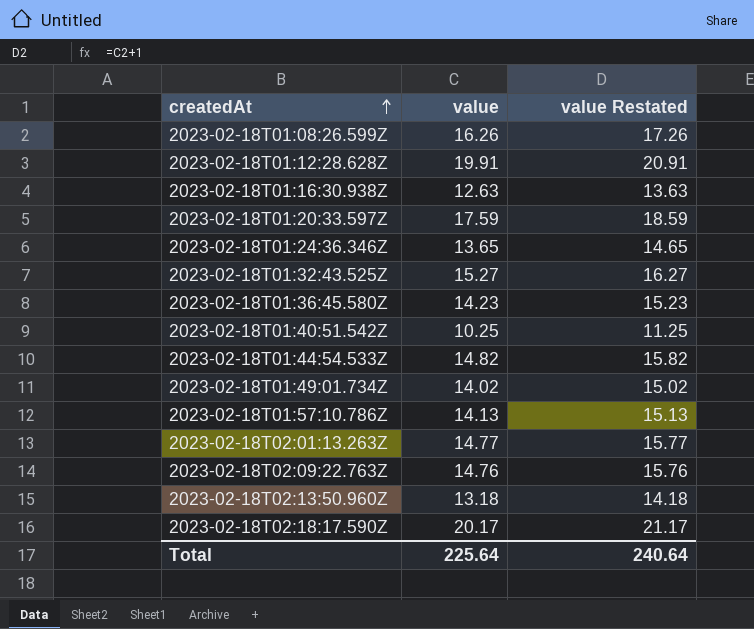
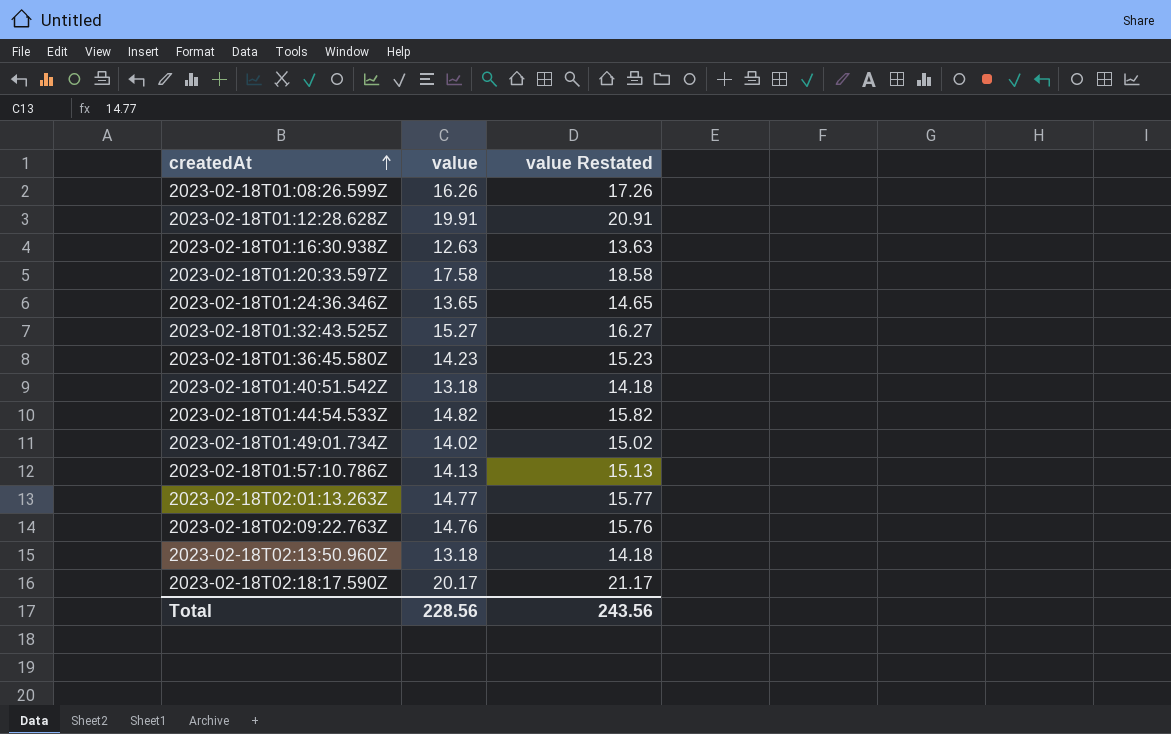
2023-02-18T01:20:33.597Z | value: 17.59 -> 17.58
2023-02-18T01:20:33.597Z | value Restated: 18.59 -> 18.58
2023-02-18T01:40:51.542Z | value: 10.25 -> 13.18
2023-02-18T01:40:51.542Z | value Restated: 11.25 -> 14.18
Total | value: 225.64 -> 228.56
Total | value Restated: 240.64 -> 243.56

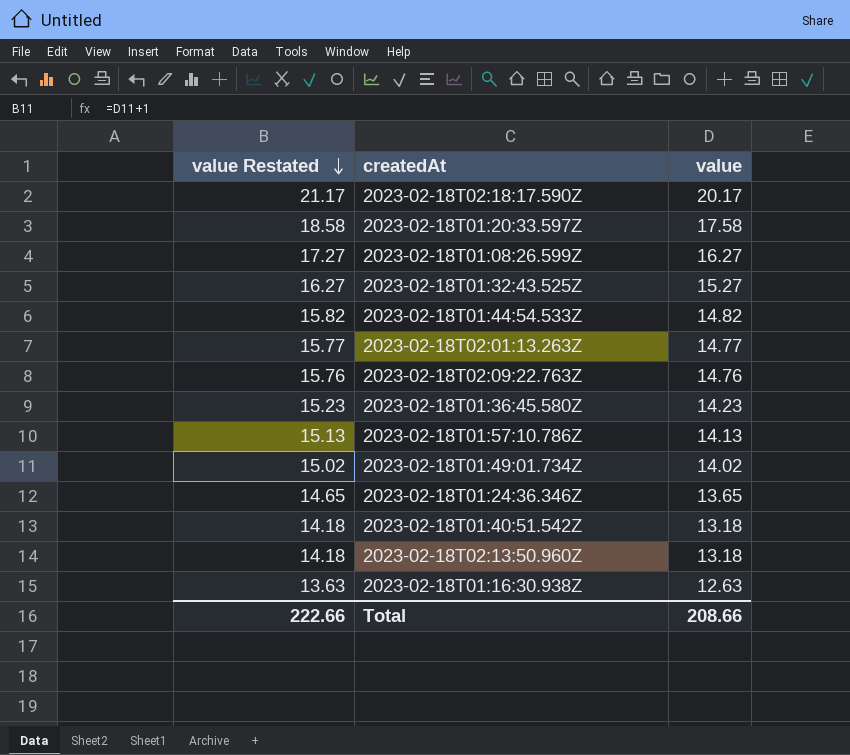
row order: createdAt ascending -> value Restated descending
column value Restated | position: 3 -> 1
row 2023-02-18T01:12:28.628Z: 19.91 | 20.91 -> none
2023-02-18T01:08:26.599Z | value Restated: 17.26 -> 17.27
2023-02-18T01:08:26.599Z | value: 16.26 -> 16.27
Total | value Restated: 243.56 -> 222.66
Total | value: 228.56 -> 208.66

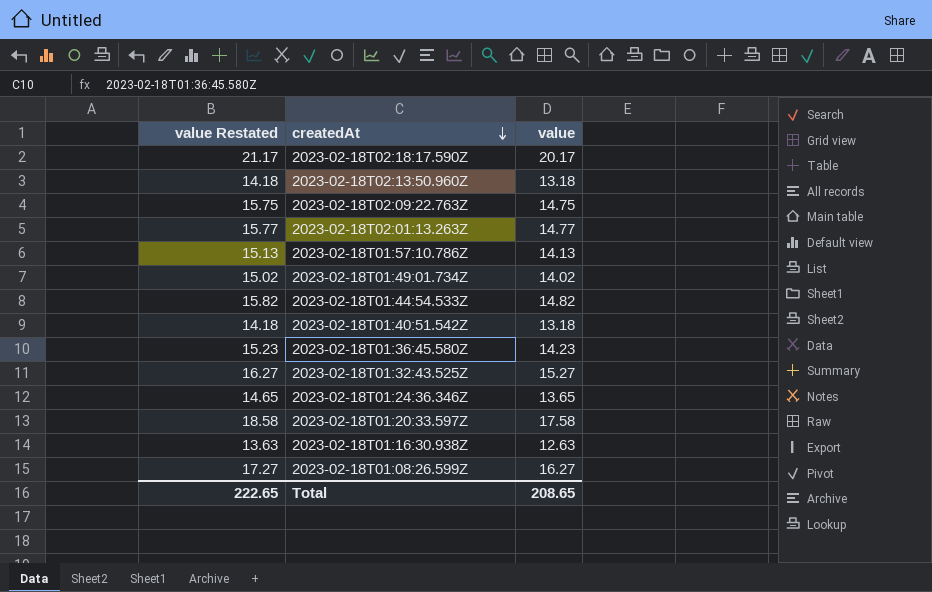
row order: value Restated descending -> createdAt descending
2023-02-18T02:09:22.763Z | value Restated: 15.76 -> 15.75
2023-02-18T02:09:22.763Z | value: 14.76 -> 14.75
Total | value Restated: 222.66 -> 222.65
Total | value: 208.66 -> 208.65

